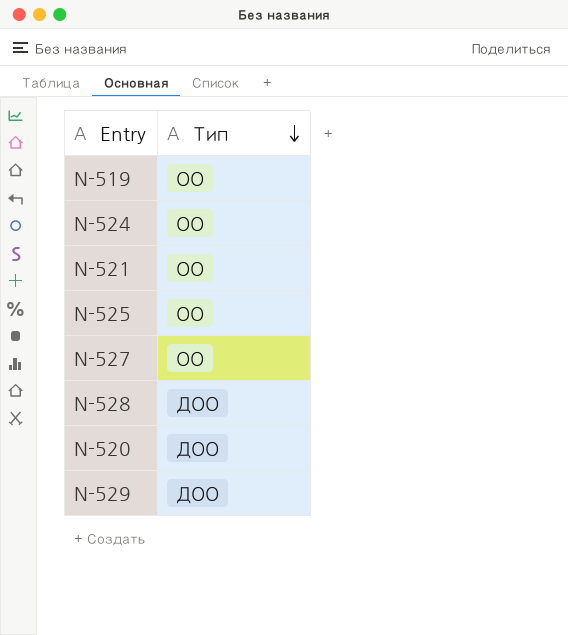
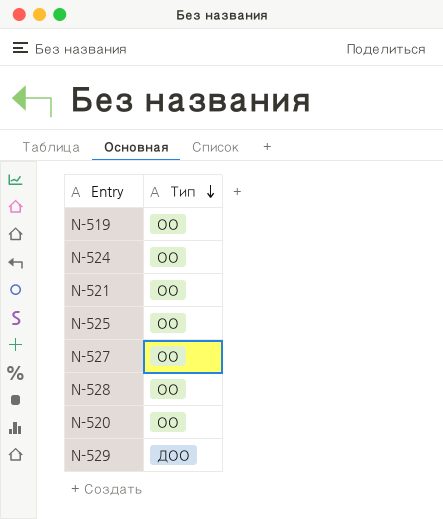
N-528 | Тип: ДОО -> ОО
N-520 | Тип: ДОО -> ОО

